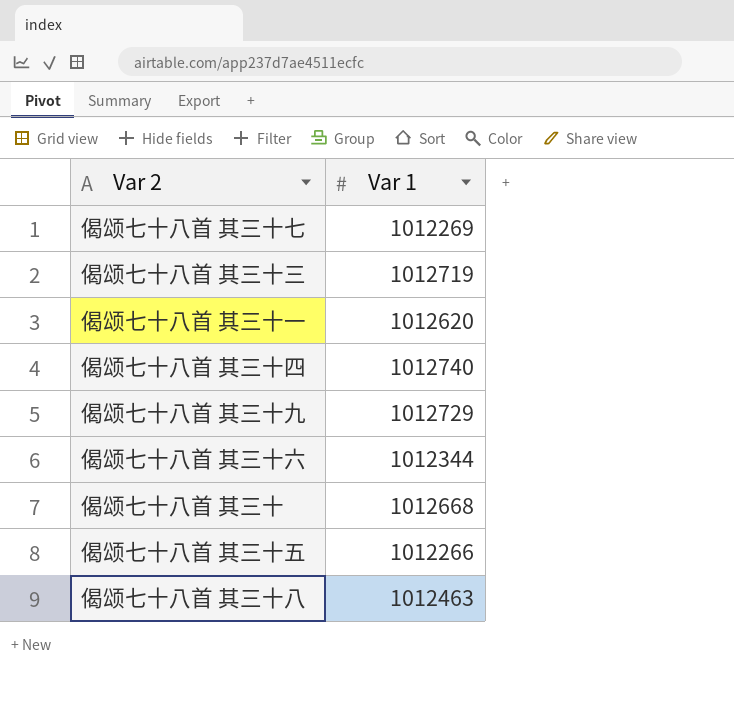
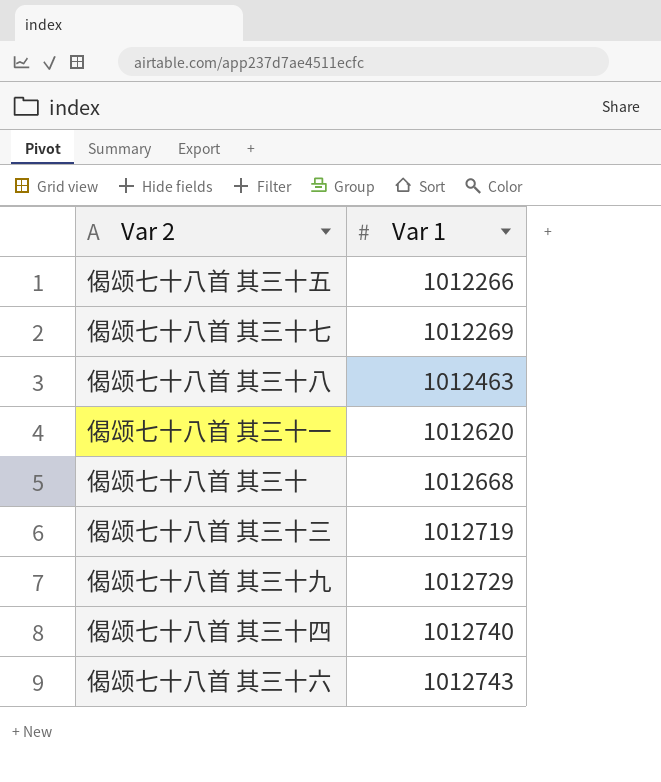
row order: none -> Var 1 ascending
偈颂七十八首 其三十六 | Var 1: 1012344 -> 1012743

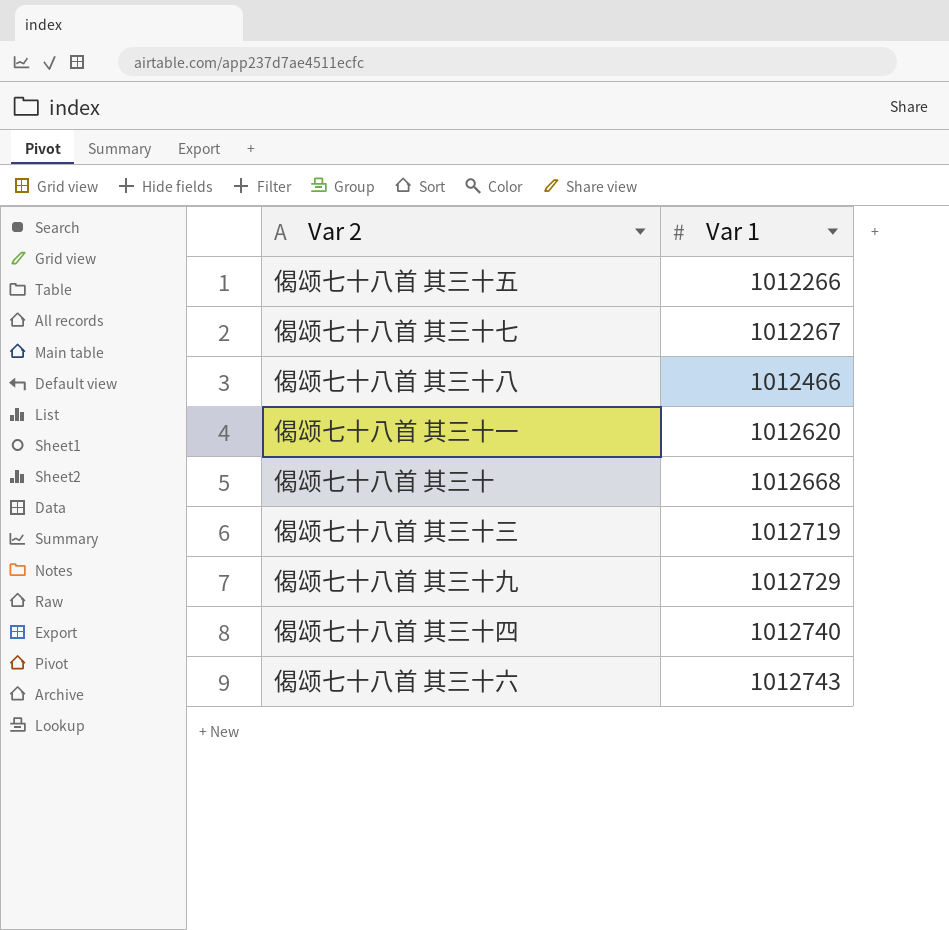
偈颂七十八首 其三十七 | Var 1: 1012269 -> 1012267
偈颂七十八首 其三十八 | Var 1: 1012463 -> 1012466

